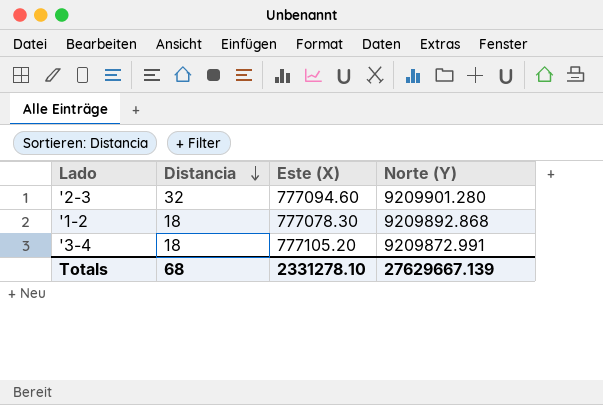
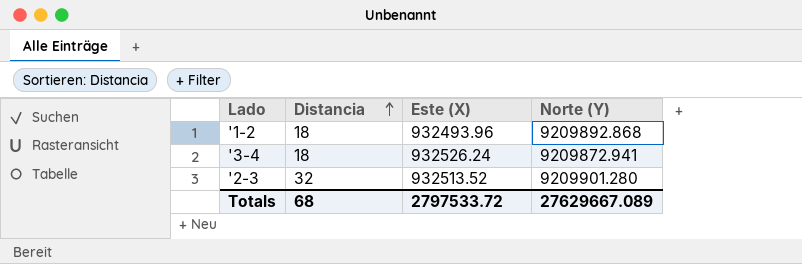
row order: Distancia descending -> Distancia ascending
'1-2 | Este (X): 777078.30 -> 932493.96
'3-4 | Este (X): 777105.20 -> 932526.24
'3-4 | Norte (Y): 9209872.991 -> 9209872.941
'2-3 | Este (X): 777094.60 -> 932513.52
Totals | Este (X): 2331278.10 -> 2797533.72
Totals | Norte (Y): 27629667.139 -> 27629667.089

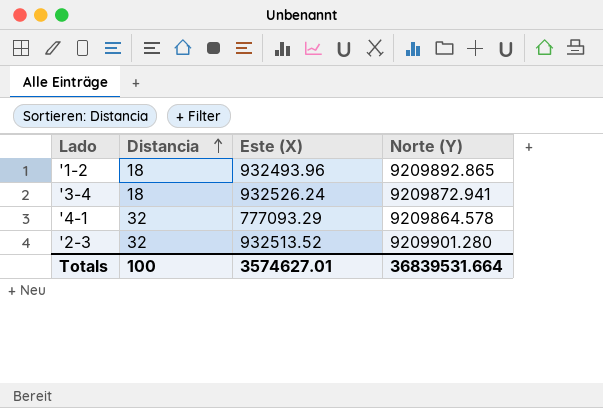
'1-2 | Norte (Y): 9209892.868 -> 9209892.865
row '4-1: none -> 32 | 777093.29 | 9209864.578
Totals | Distancia: 68 -> 100
Totals | Este (X): 2797533.72 -> 3574627.01
Totals | Norte (Y): 27629667.089 -> 36839531.664

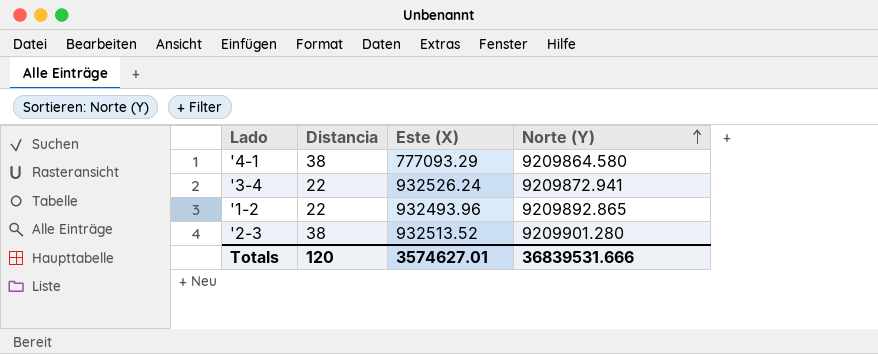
row order: Distancia ascending -> Norte (Y) ascending
'4-1 | Distancia: 32 -> 38
'4-1 | Norte (Y): 9209864.578 -> 9209864.580
'3-4 | Distancia: 18 -> 22
'1-2 | Distancia: 18 -> 22
'2-3 | Distancia: 32 -> 38
Totals | Distancia: 100 -> 120
Totals | Norte (Y): 36839531.664 -> 36839531.666

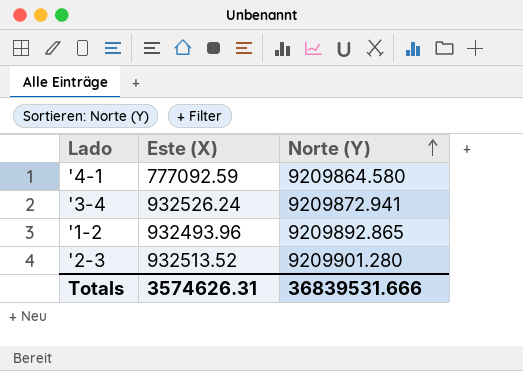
column Distancia | position: 2 -> none
'4-1 | Este (X): 777093.29 -> 777092.59
Totals | Este (X): 3574627.01 -> 3574626.31

